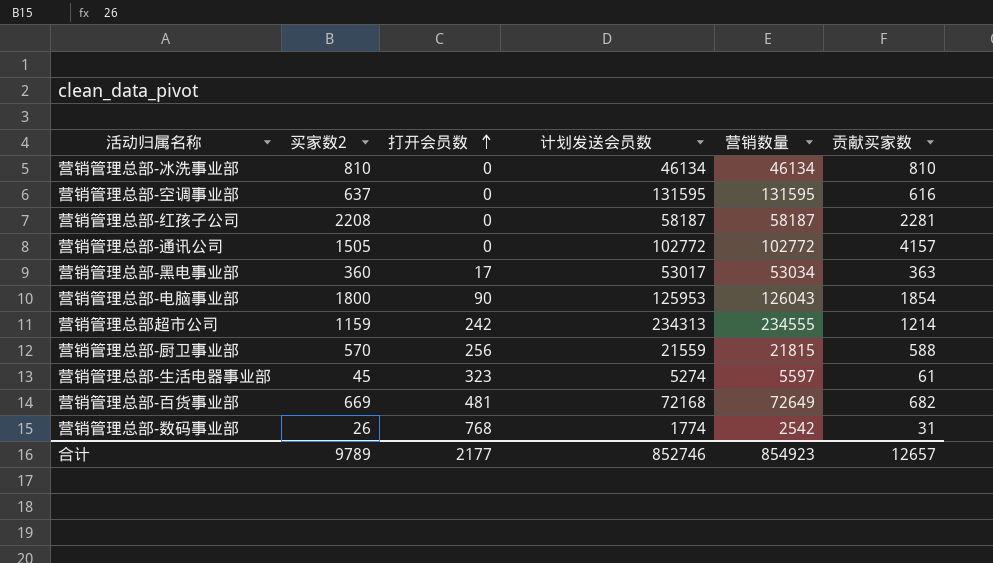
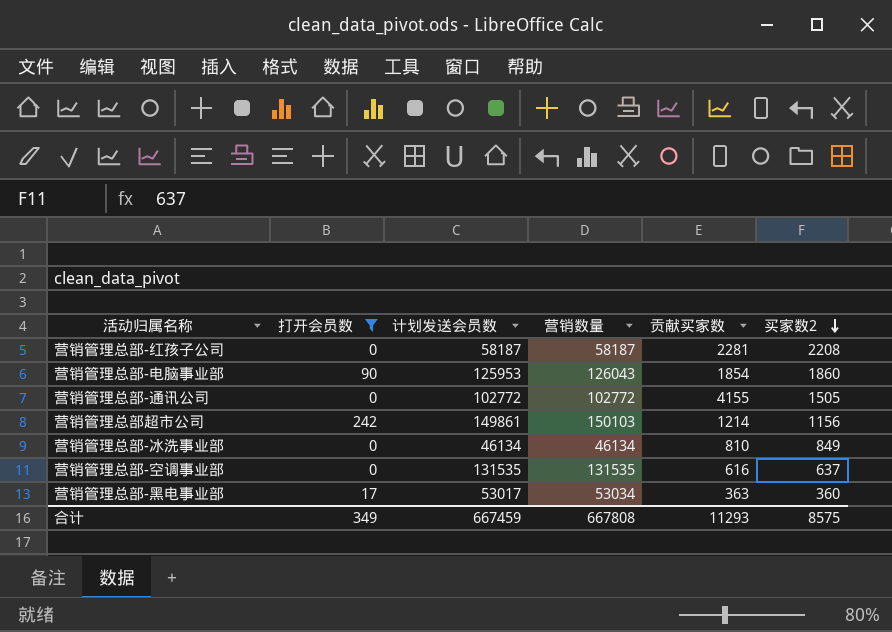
filter: none -> 打开会员数 <= 242
row order: 打开会员数 ascending -> 买家数2 descending
column 买家数2 | position: 2 -> 6
营销管理总部-电脑事业部 | 买家数2: 1800 -> 1860
营销管理总部-通讯公司 | 贡献买家数: 4157 -> 4155
营销管理总部超市公司 | 计划发送会员数: 234313 -> 149861
营销管理总部超市公司 | 营销数量: 234555 -> 150103
营销管理总部超市公司 | 买家数2: 1159 -> 1156
营销管理总部-冰洗事业部 | 买家数2: 810 -> 849
营销管理总部-空调事业部 | 计划发送会员数: 131595 -> 131535
营销管理总部-空调事业部 | 营销数量: 131595 -> 131535
合计 | 打开会员数: 2177 -> 349
合计 | 计划发送会员数: 852746 -> 667459
合计 | 营销数量: 854923 -> 667808
合计 | 贡献买家数: 12657 -> 11293
合计 | 买家数2: 9789 -> 8575

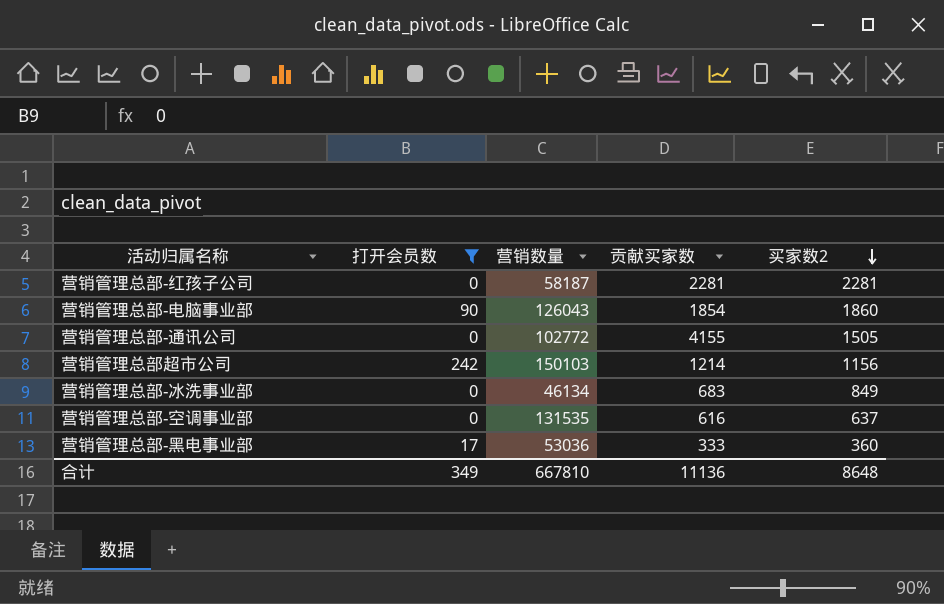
column 计划发送会员数 | formula: [营销数量] - [打开会员数] -> none
营销管理总部-红孩子公司 | 买家数2: 2208 -> 2281
营销管理总部-冰洗事业部 | 贡献买家数: 810 -> 683
营销管理总部-黑电事业部 | 营销数量: 53034 -> 53036
营销管理总部-黑电事业部 | 贡献买家数: 363 -> 333
合计 | 营销数量: 667808 -> 667810
合计 | 贡献买家数: 11293 -> 11136
合计 | 买家数2: 8575 -> 8648

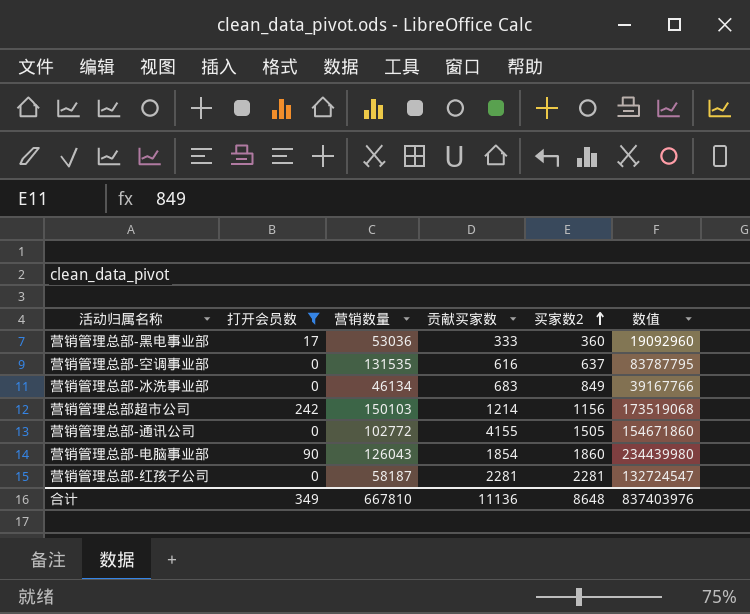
row order: 买家数2 descending -> 买家数2 ascending
column 数值 | formula: none -> [营销数量] * [买家数2]

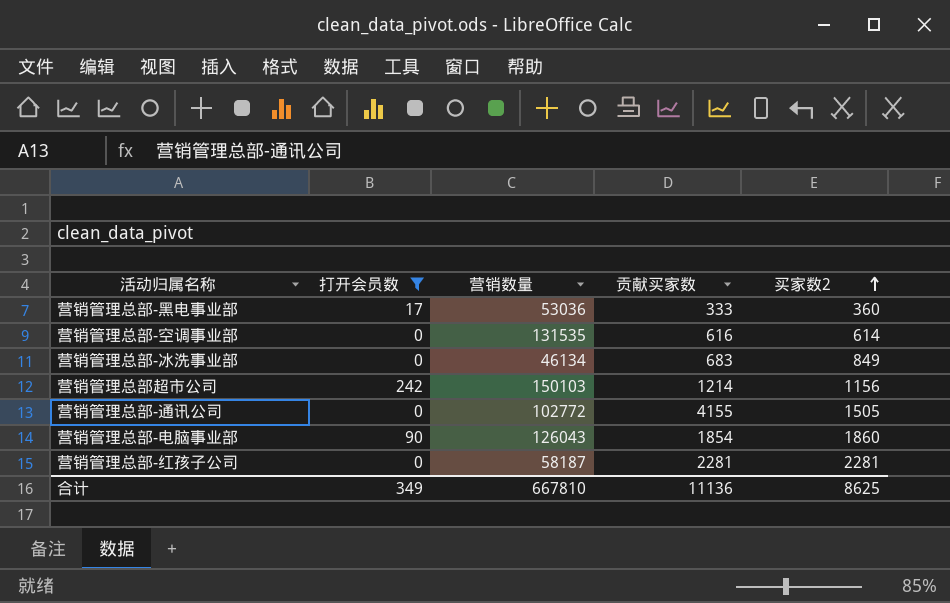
column 数值 | formula: [营销数量] * [买家数2] -> none
营销管理总部-空调事业部 | 买家数2: 637 -> 614
合计 | 买家数2: 8648 -> 8625

